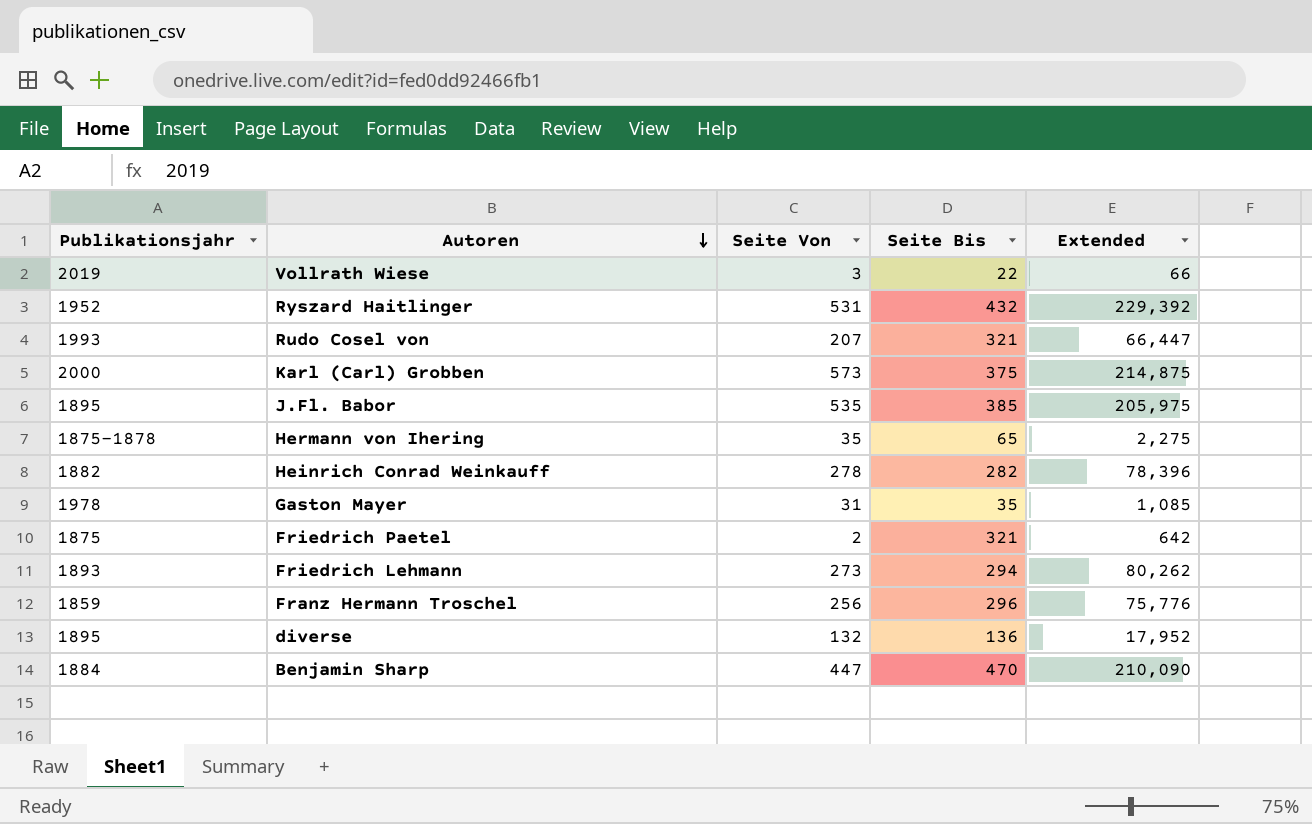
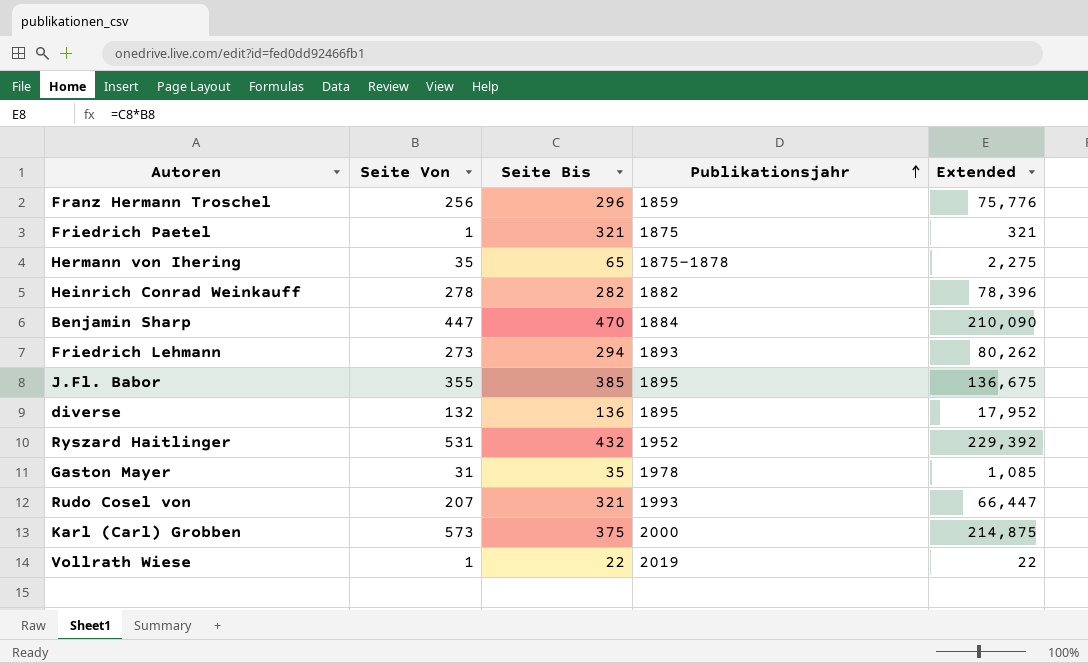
row order: Autoren descending -> Publikationsjahr ascending
column Publikationsjahr | position: 1 -> 4
Friedrich Paetel | Seite Von: 2 -> 1
Friedrich Paetel | Extended: 642 -> 321
J.Fl. Babor | Seite Von: 535 -> 355
J.Fl. Babor | Extended: 205,975 -> 136,675
Vollrath Wiese | Seite Von: 3 -> 1
Vollrath Wiese | Extended: 66 -> 22

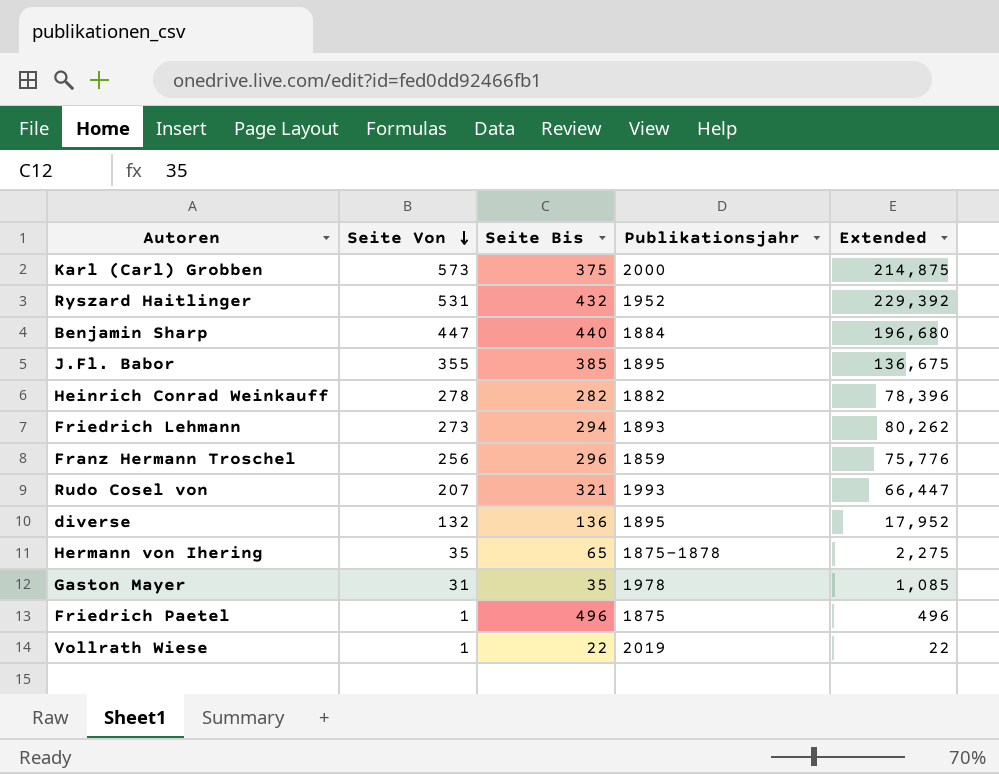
row order: Publikationsjahr ascending -> Seite Von descending
Benjamin Sharp | Seite Bis: 470 -> 440
Benjamin Sharp | Extended: 210,090 -> 196,680
Friedrich Paetel | Seite Bis: 321 -> 496
Friedrich Paetel | Extended: 321 -> 496

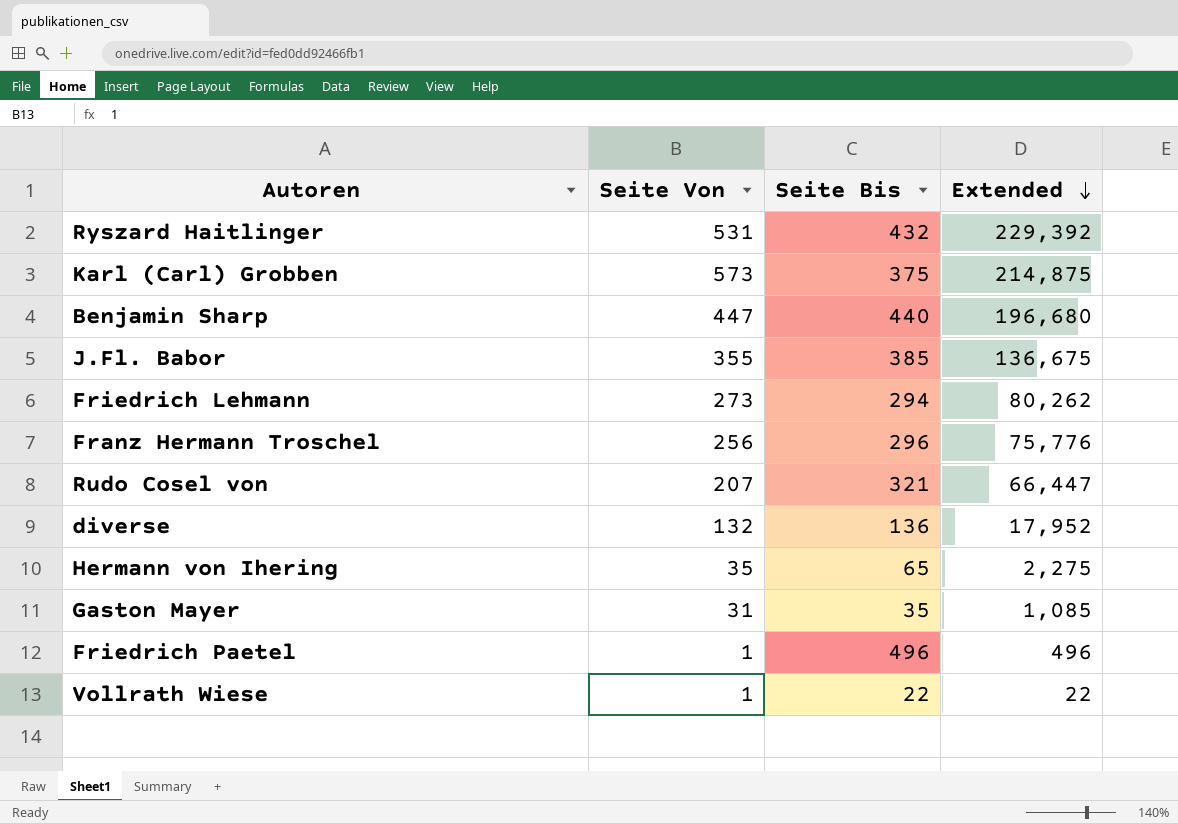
row order: Seite Von descending -> Extended descending
column Publikationsjahr | position: 4 -> none
row Heinrich Conrad Weinkauff: 278 | 282 | 1882 | 78,396 -> none

